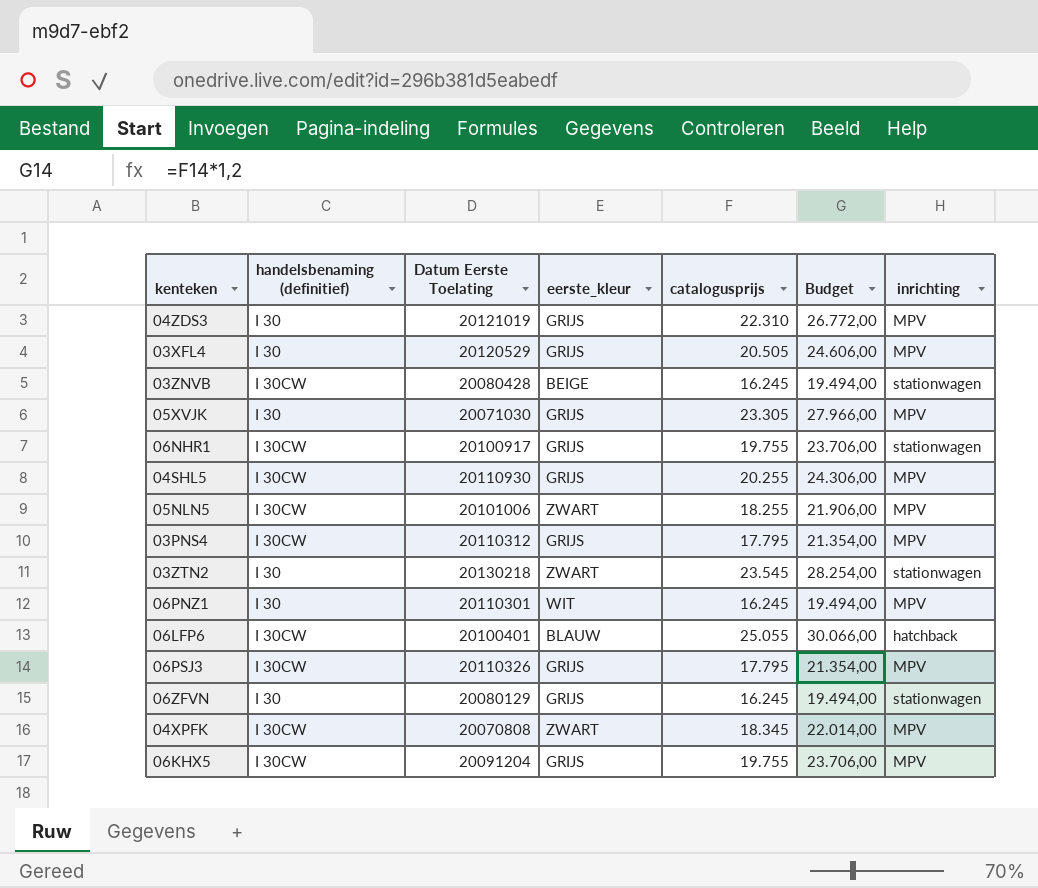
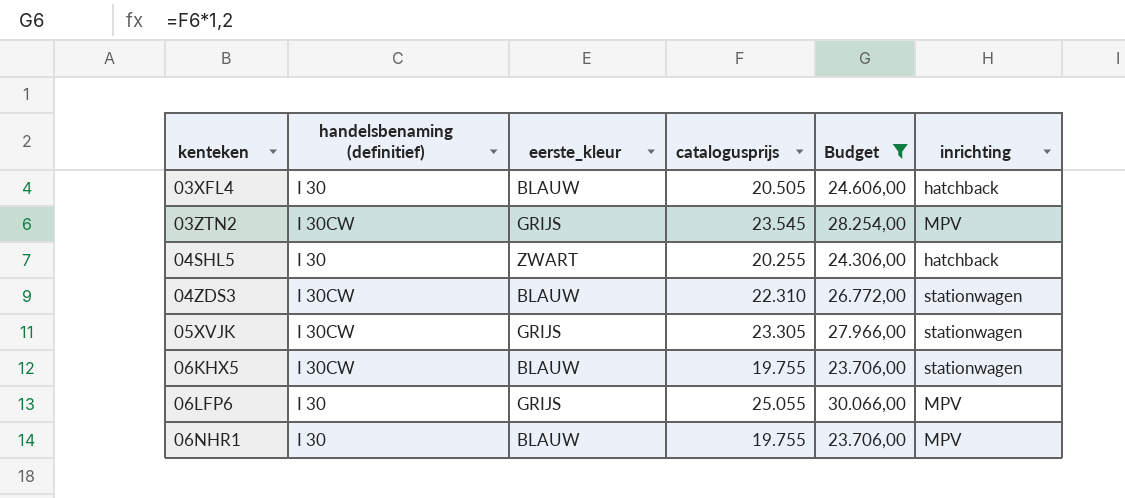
filter: none -> Budget >= 23.706,00
row order: none -> kenteken ascending
column Datum Eerste Toelating | position: 3 -> none
03XFL4 | eerste_kleur: GRIJS -> BLAUW
03XFL4 | inrichting: MPV -> hatchback
03ZTN2 | handelsbenaming (definitief): I 30 -> I 30CW
03ZTN2 | eerste_kleur: ZWART -> GRIJS
03ZTN2 | inrichting: stationwagen -> MPV
04SHL5 | handelsbenaming (definitief): I 30CW -> I 30
04SHL5 | eerste_kleur: GRIJS -> ZWART
04SHL5 | inrichting: MPV -> hatchback
04ZDS3 | handelsbenaming (definitief): I 30 -> I 30CW
04ZDS3 | eerste_kleur: GRIJS -> BLAUW
04ZDS3 | inrichting: MPV -> stationwagen
05XVJK | handelsbenaming (definitief): I 30 -> I 30CW
05XVJK | inrichting: MPV -> stationwagen
06KHX5 | eerste_kleur: GRIJS -> BLAUW
06KHX5 | inrichting: MPV -> stationwagen
06LFP6 | handelsbenaming (definitief): I 30CW -> I 30
06LFP6 | eerste_kleur: BLAUW -> GRIJS
06LFP6 | inrichting: hatchback -> MPV
06NHR1 | handelsbenaming (definitief): I 30CW -> I 30
06NHR1 | eerste_kleur: GRIJS -> BLAUW
06NHR1 | inrichting: stationwagen -> MPV

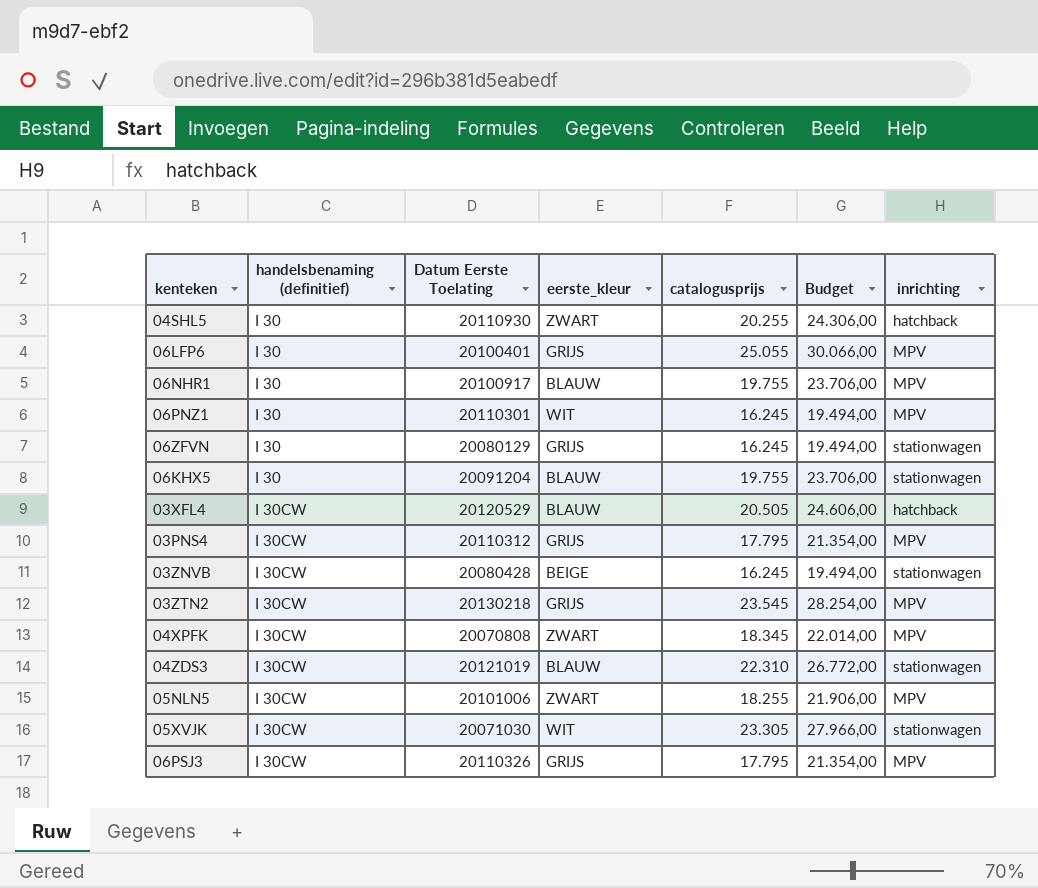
filter: Budget >= 23.706,00 -> none
row order: kenteken ascending -> handelsbenaming (definitief) ascending
column Datum Eerste Toelating | position: none -> 3
06KHX5 | handelsbenaming (definitief): I 30CW -> I 30
03XFL4 | handelsbenaming (definitief): I 30 -> I 30CW
05XVJK | eerste_kleur: GRIJS -> WIT

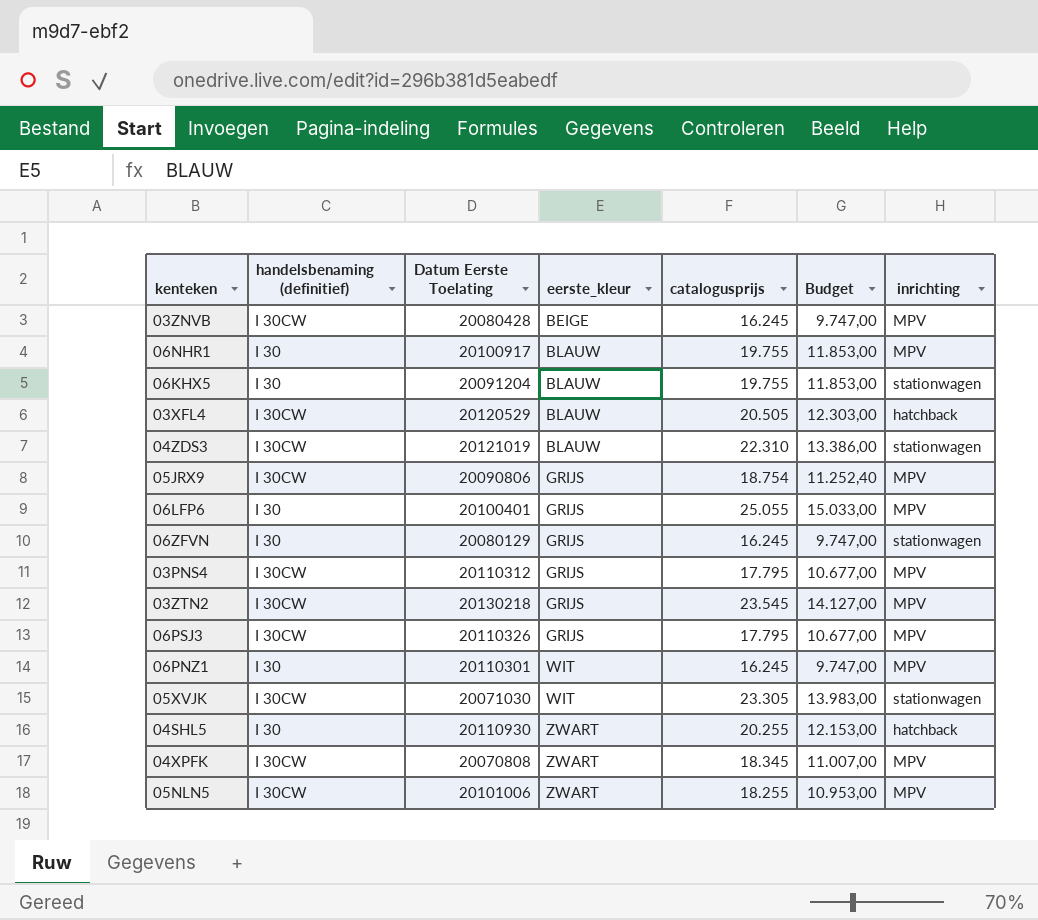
row order: handelsbenaming (definitief) ascending -> eerste_kleur ascending
column Budget | formula: [catalogusprijs] * 1,2 -> [catalogusprijs] * 0,6
03ZNVB | inrichting: stationwagen -> MPV
row 05JRX9: none -> I 30CW | 20090806 | GRIJS | 18.754 | 11.252,40 | MPV

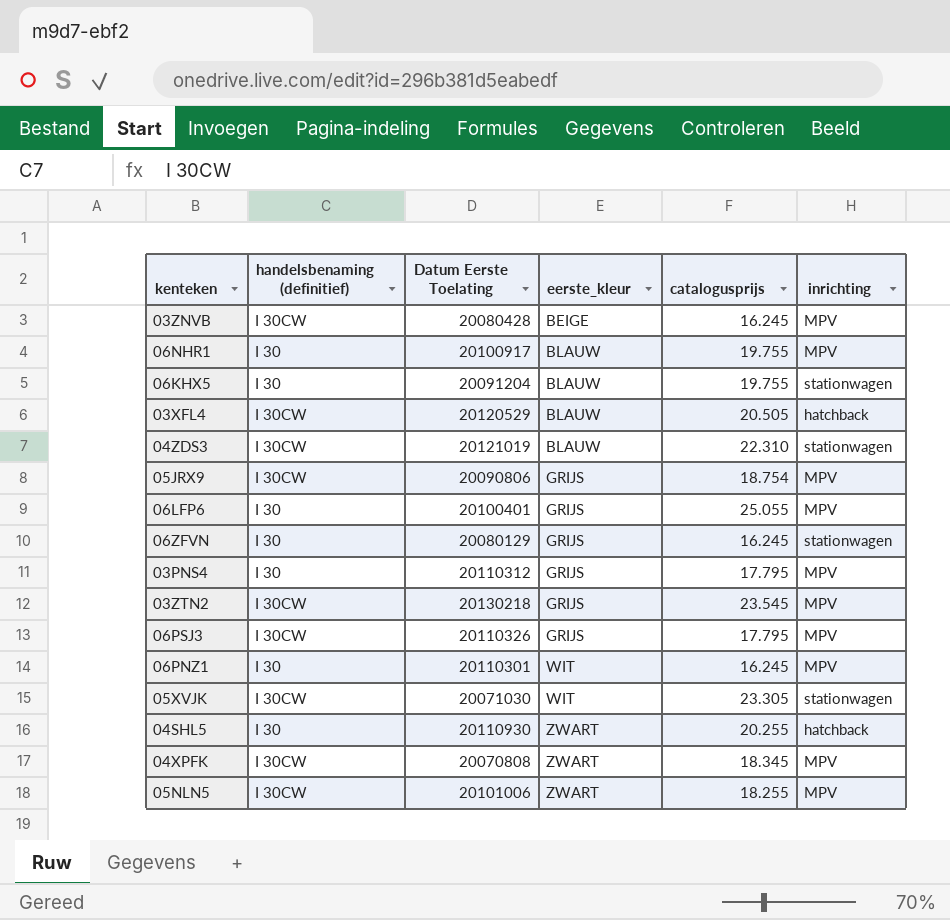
column Budget | formula: [catalogusprijs] * 0,6 -> none
03PNS4 | handelsbenaming (definitief): I 30CW -> I 30

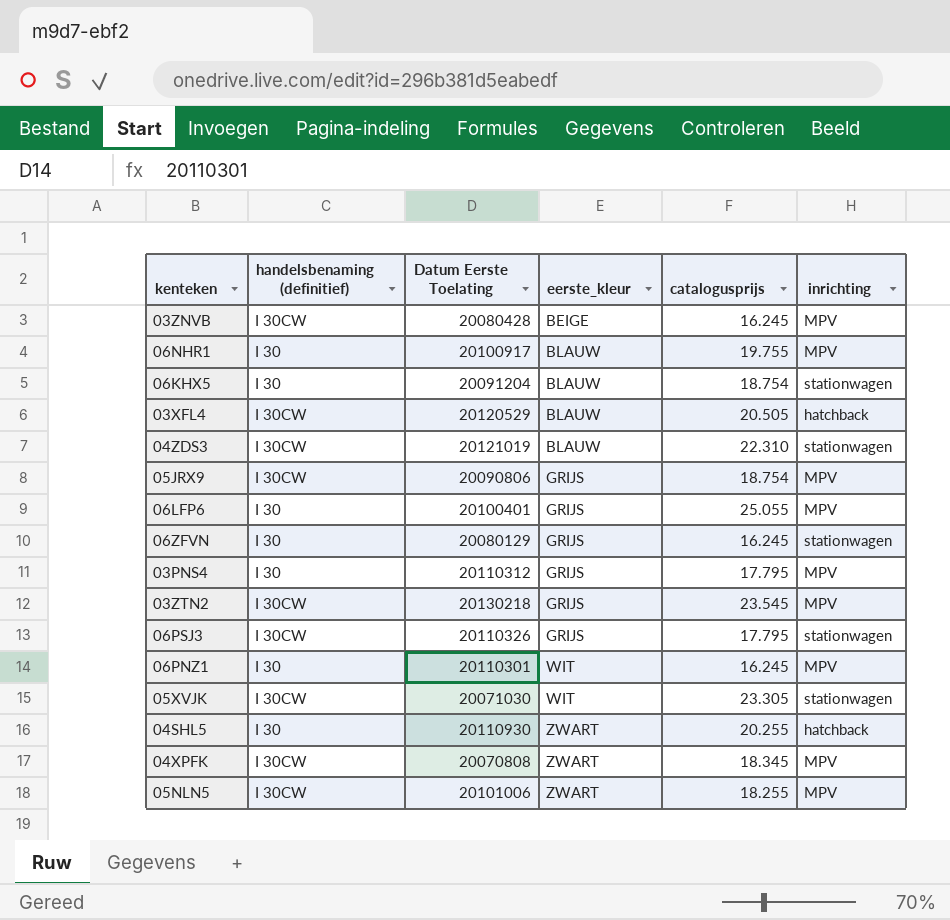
06KHX5 | catalogusprijs: 19.755 -> 18.754
06PSJ3 | inrichting: MPV -> stationwagen

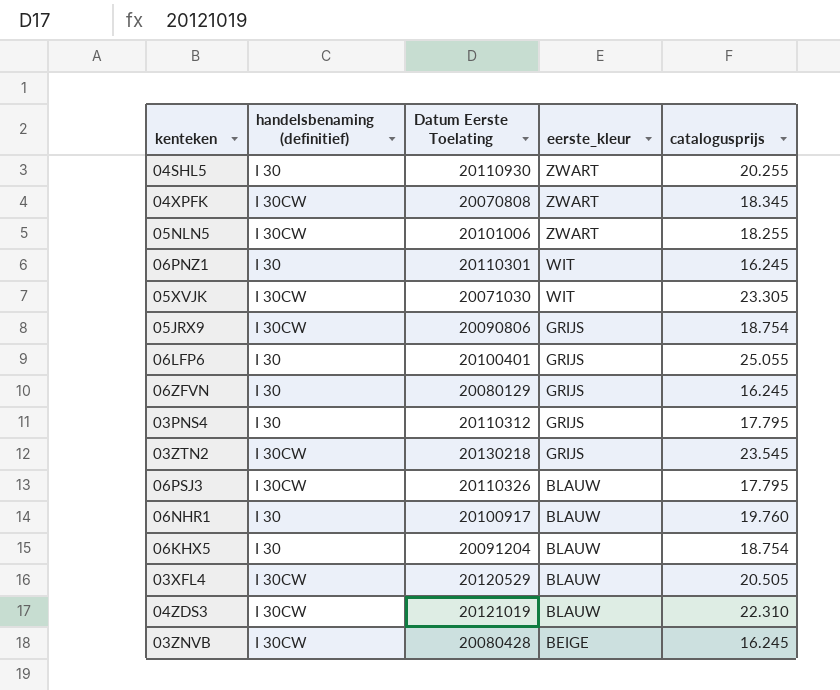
row order: eerste_kleur ascending -> eerste_kleur descending
column inrichting | position: 6 -> none
06PSJ3 | eerste_kleur: GRIJS -> BLAUW
06NHR1 | catalogusprijs: 19.755 -> 19.760

